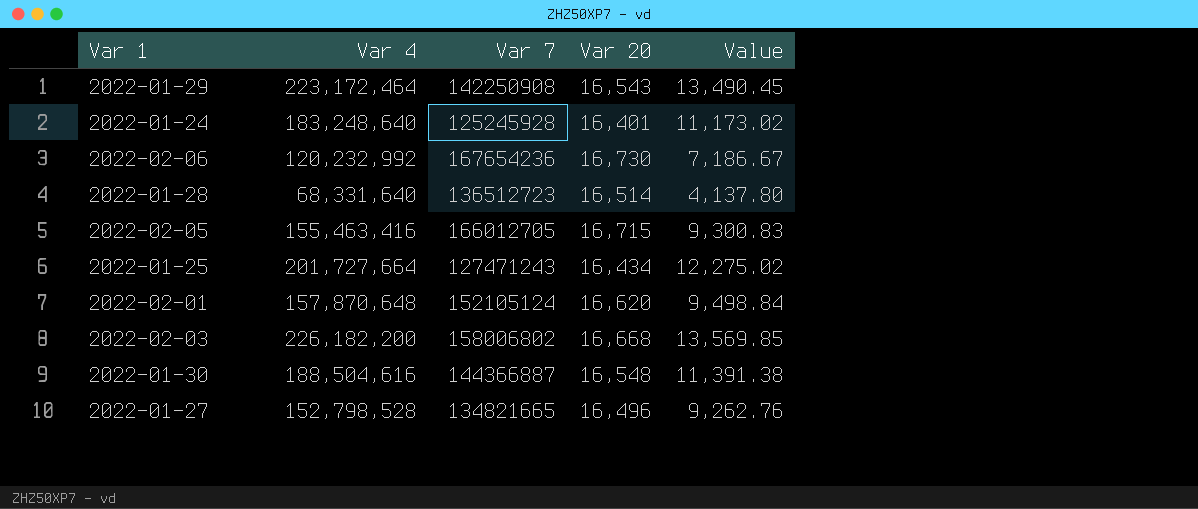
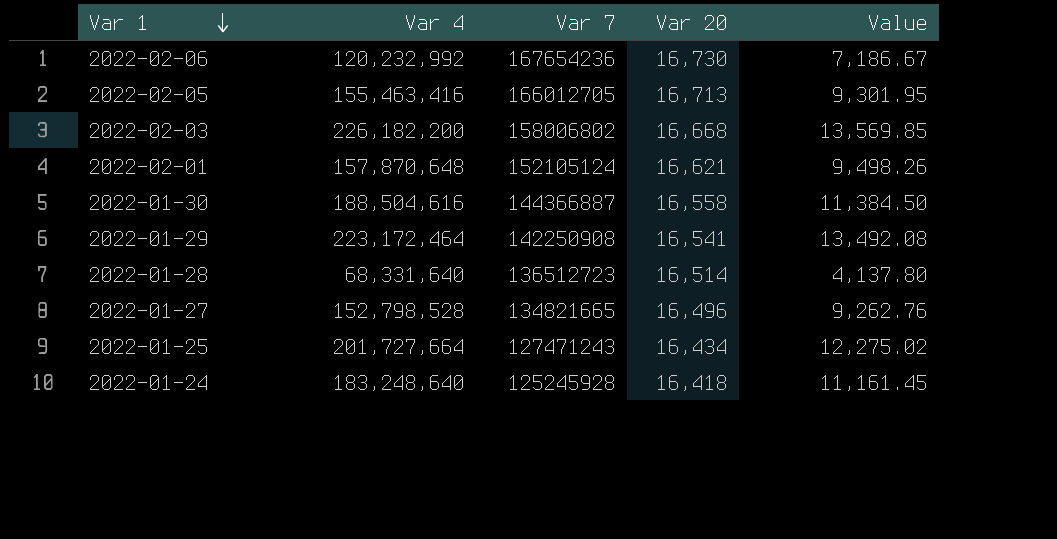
row order: none -> Var 1 descending
2022-02-05 | Var 20: 16,715 -> 16,713
2022-02-05 | Value: 9,300.83 -> 9,301.95
2022-02-01 | Var 20: 16,620 -> 16,621
2022-02-01 | Value: 9,498.84 -> 9,498.26
2022-01-30 | Var 20: 16,548 -> 16,558
2022-01-30 | Value: 11,391.38 -> 11,384.50
2022-01-29 | Var 20: 16,543 -> 16,541
2022-01-29 | Value: 13,490.45 -> 13,492.08
2022-01-24 | Var 20: 16,401 -> 16,418
2022-01-24 | Value: 11,173.02 -> 11,161.45

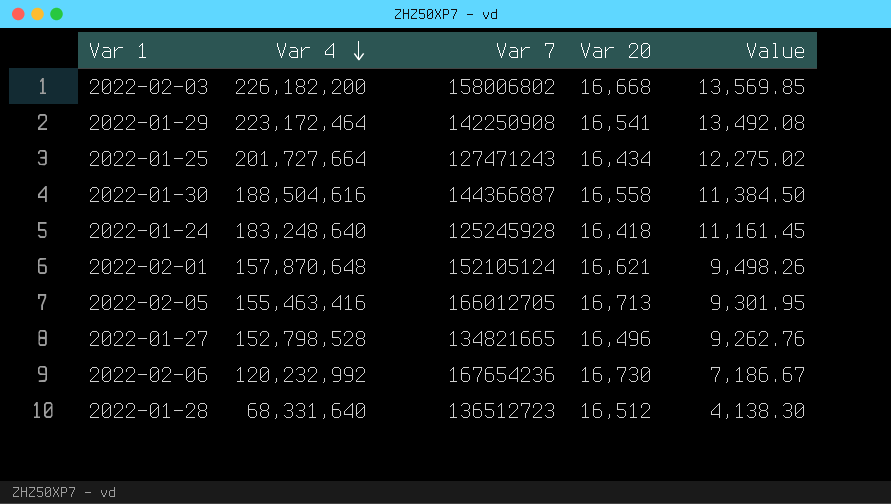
row order: Var 1 descending -> Var 4 descending
2022-01-28 | Var 20: 16,514 -> 16,512
2022-01-28 | Value: 4,137.80 -> 4,138.30

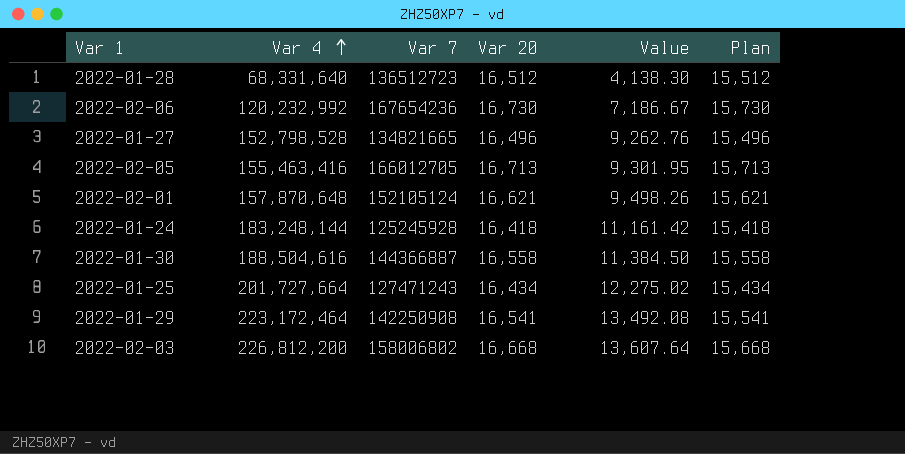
row order: Var 4 descending -> Var 4 ascending
column Plan | formula: none -> [Var 20] - 1000
2022-01-24 | Var 4: 183,248,640 -> 183,248,144
2022-01-24 | Value: 11,161.45 -> 11,161.42
2022-02-03 | Var 4: 226,182,200 -> 226,812,200
2022-02-03 | Value: 13,569.85 -> 13,607.64

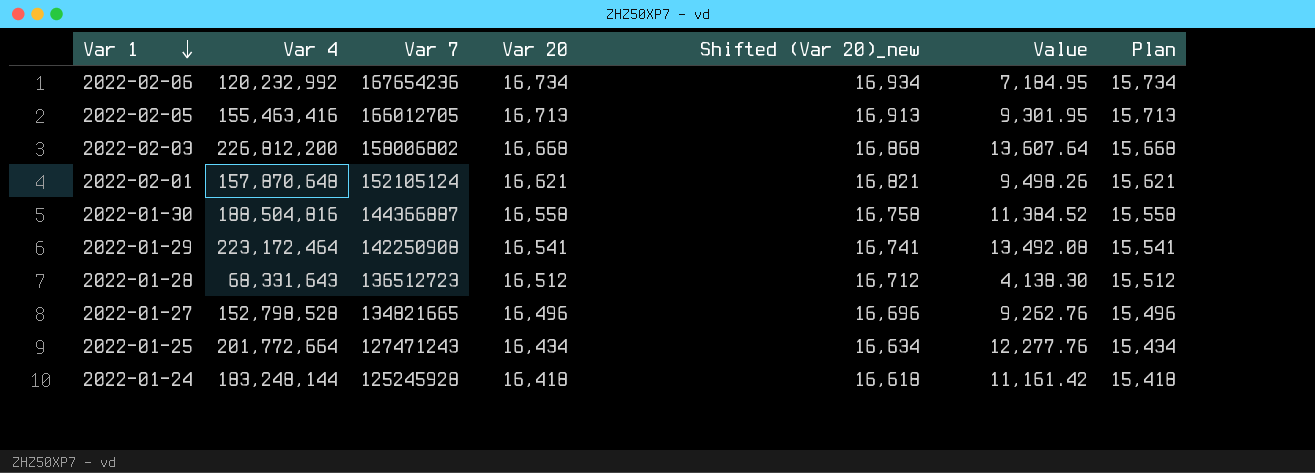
row order: Var 4 ascending -> Var 1 descending
column Shifted (Var 20)_new | formula: none -> [Var 20] + 200
2022-02-06 | Var 20: 16,730 -> 16,734
2022-02-06 | Value: 7,186.67 -> 7,184.95
2022-02-06 | Plan: 15,730 -> 15,734
2022-01-30 | Var 4: 188,504,616 -> 188,504,816
2022-01-30 | Value: 11,384.50 -> 11,384.52
2022-01-28 | Var 4: 68,331,640 -> 68,331,643
2022-01-25 | Var 4: 201,727,664 -> 201,772,664
2022-01-25 | Value: 12,275.02 -> 12,277.76

